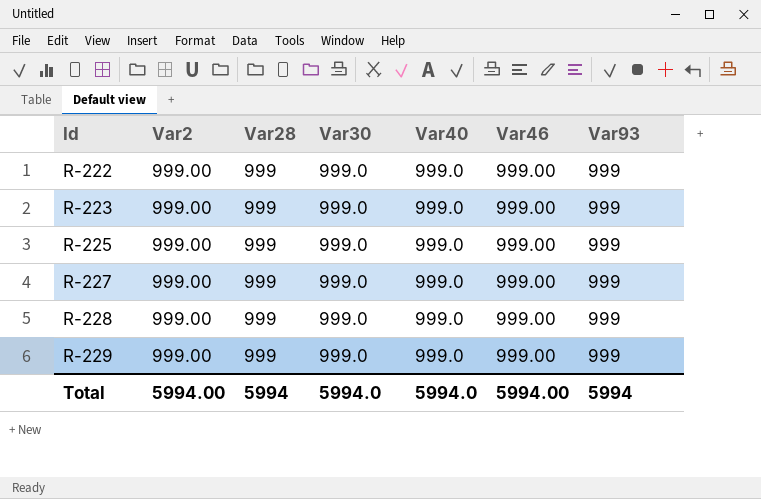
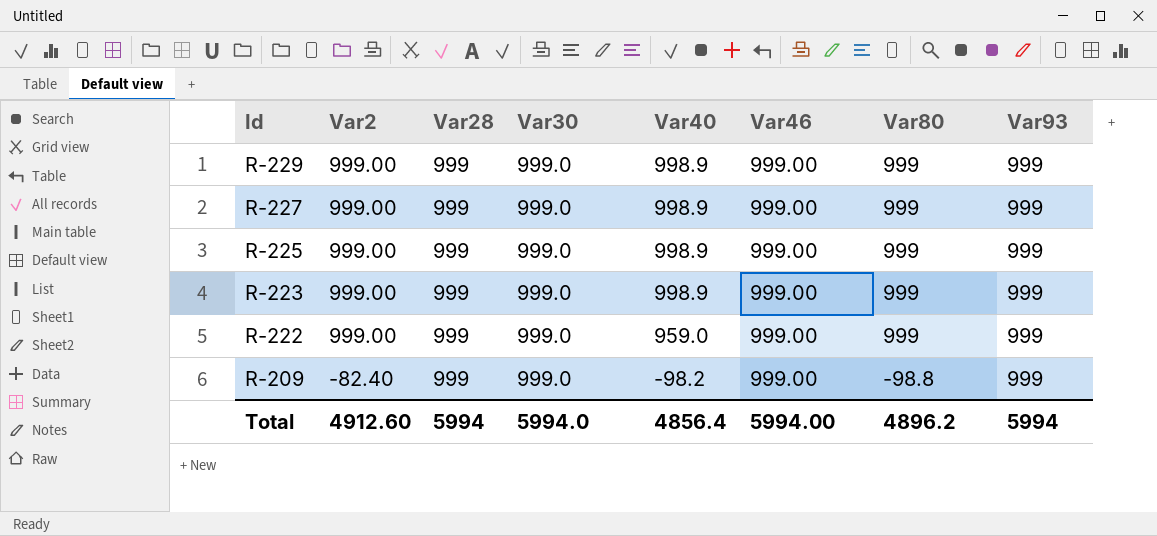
row order: Id ascending -> Id descending
column Var80 | position: none -> 7
row R-228: 999.00 | 999 | 999.0 | 999.0 | 999.00 | 999 -> none
R-229 | Var40: 999.0 -> 998.9
R-227 | Var40: 999.0 -> 998.9
R-225 | Var40: 999.0 -> 998.9
R-223 | Var40: 999.0 -> 998.9
R-222 | Var40: 999.0 -> 959.0
row R-209: none -> -82.40 | 999 | 999.0 | -98.2 | 999.00 | -98.8 | 999
Total | Var2: 5994.00 -> 4912.60
Total | Var40: 5994.0 -> 4856.4

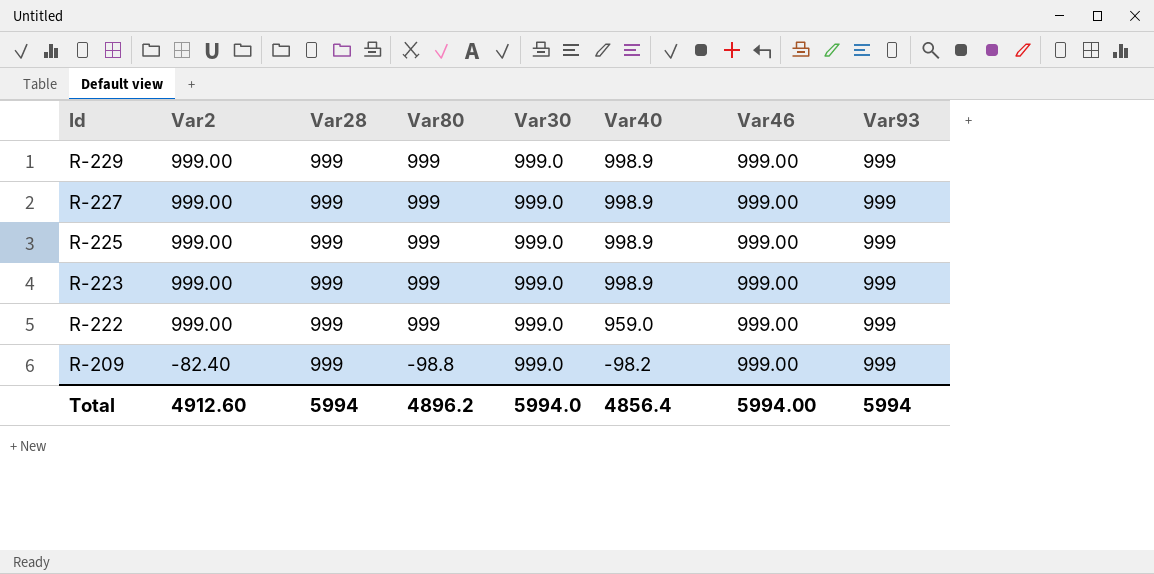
column Var80 | position: 7 -> 4

